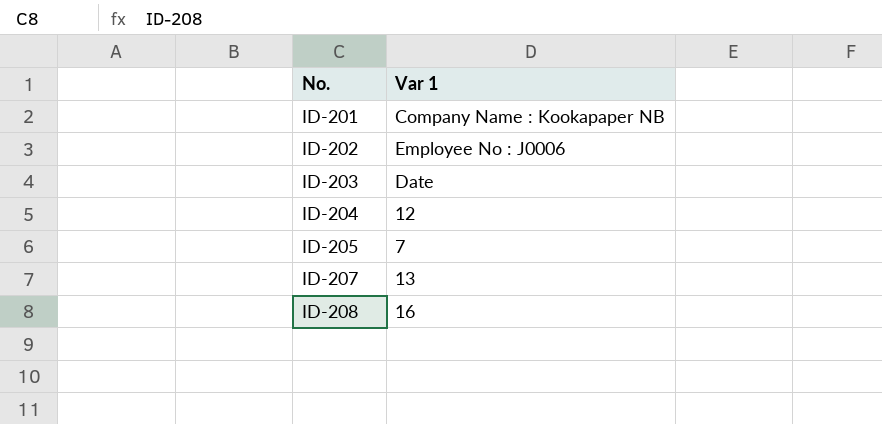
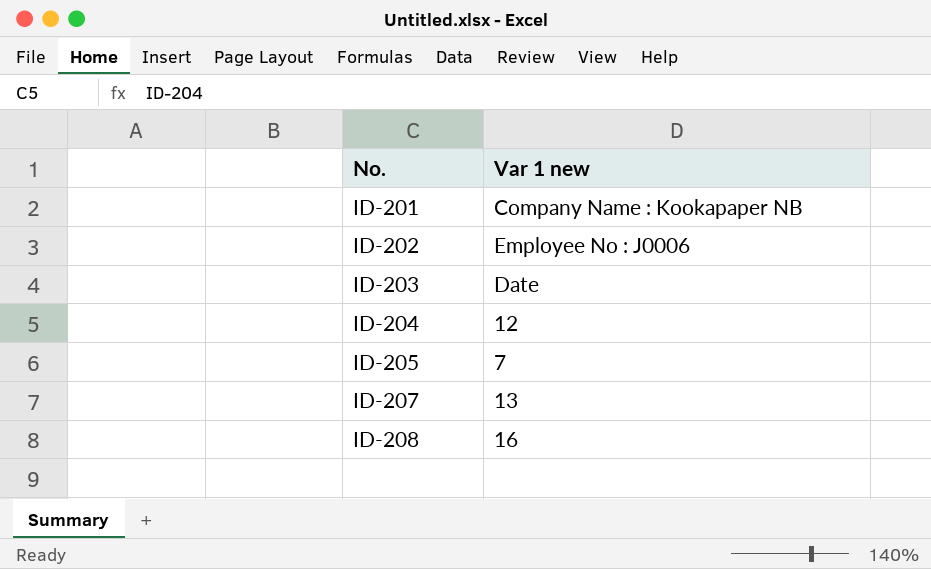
column name: Var 1 -> Var 1 new

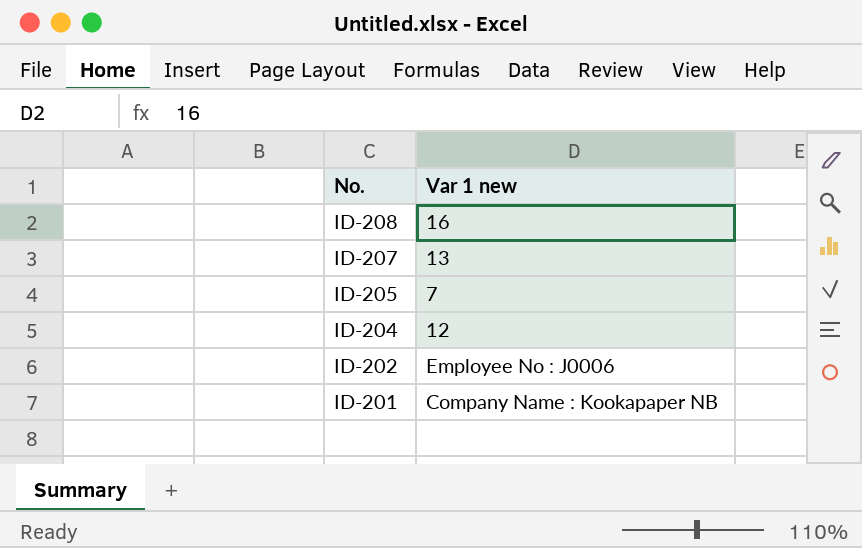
row order: No. ascending -> No. descending
row ID-203: Date -> none

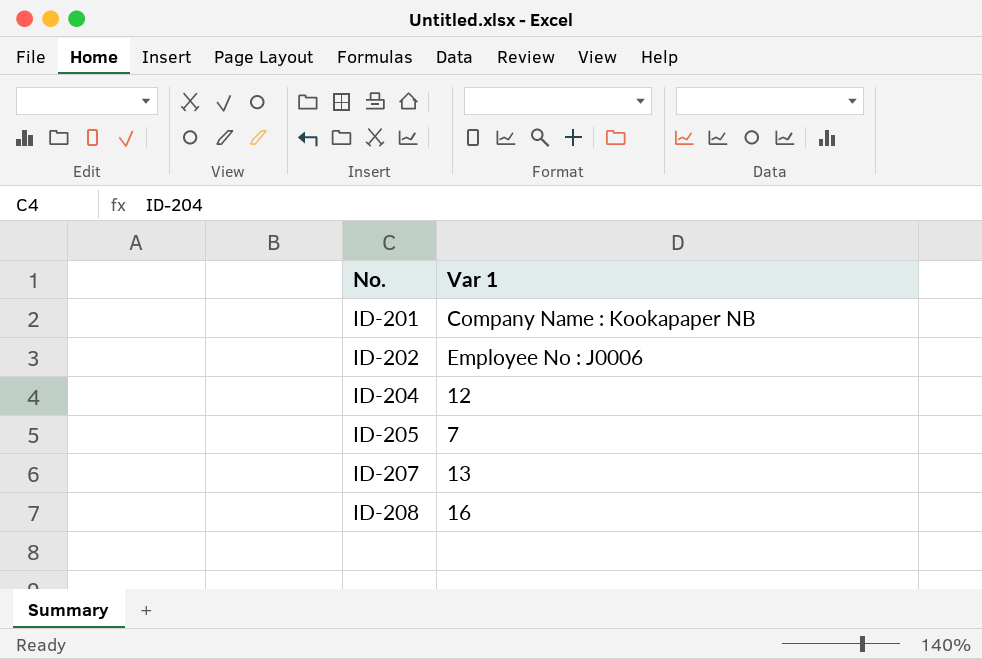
row order: No. descending -> No. ascending
column name: Var 1 new -> Var 1

